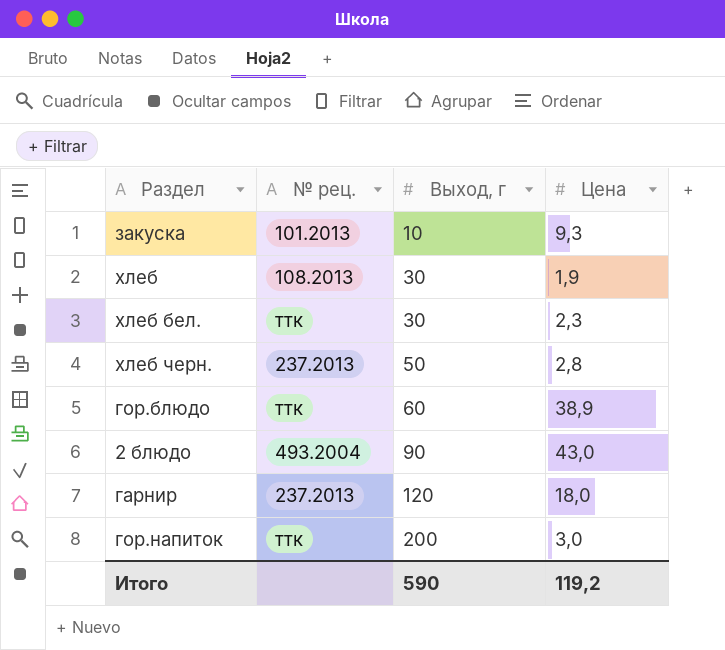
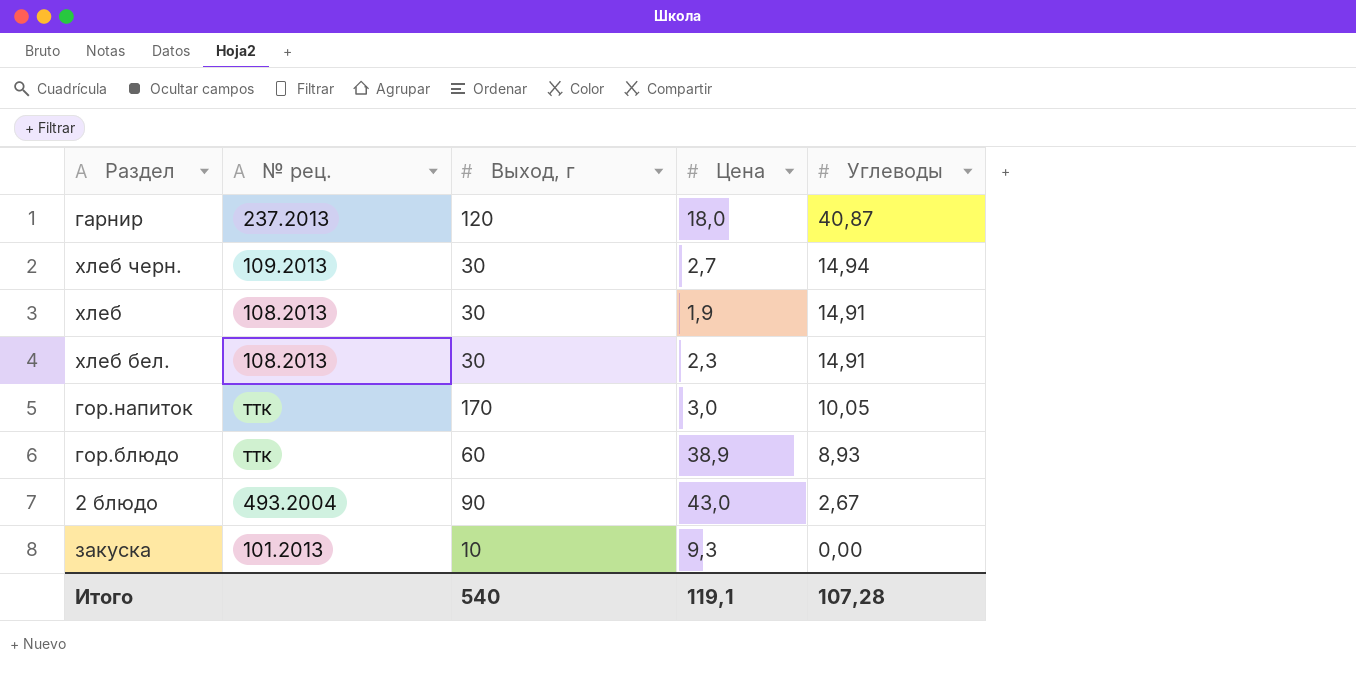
row order: Выход, г ascending -> Углеводы descending
column Углеводы | position: none -> 5
хлеб черн. | № рец.: 237.2013 -> 109.2013
хлеб черн. | Выход, г: 50 -> 30
хлеб черн. | Цена: 2,8 -> 2,7
хлеб бел. | № рец.: ттк -> 108.2013
гор.напиток | Выход, г: 200 -> 170
Итого | Выход, г: 590 -> 540
Итого | Цена: 119,2 -> 119,1

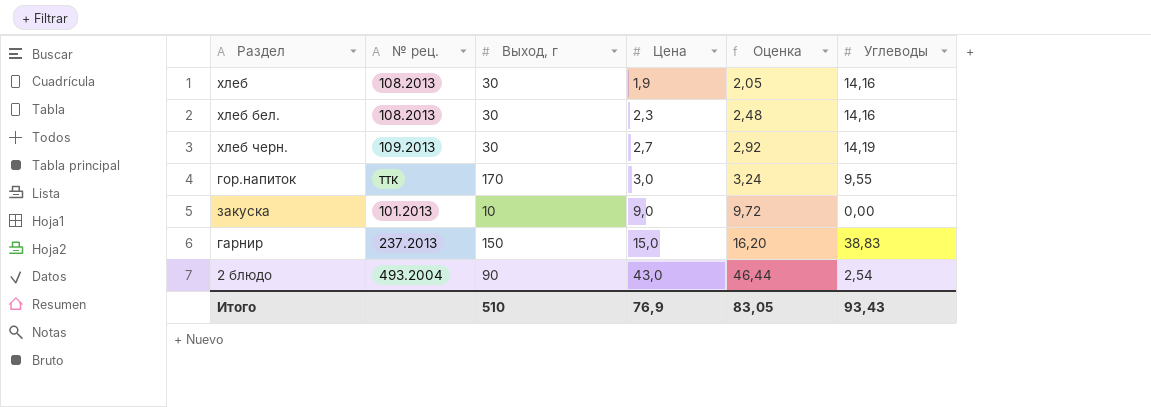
row order: Углеводы descending -> Цена ascending
column Оценка | formula: none -> [Цена] * 1,08
row гор.блюдо: ттк | 60 | 38,9 | 8,93 -> none
хлеб | Углеводы: 14,91 -> 14,16
хлеб бел. | Углеводы: 14,91 -> 14,16
хлеб черн. | Углеводы: 14,94 -> 14,19
гор.напиток | Углеводы: 10,05 -> 9,55
закуска | Цена: 9,3 -> 9,0
гарнир | Выход, г: 120 -> 150
гарнир | Цена: 18,0 -> 15,0
гарнир | Углеводы: 40,87 -> 38,83
2 блюдо | Углеводы: 2,67 -> 2,54
Итого | Выход, г: 540 -> 510
Итого | Цена: 119,1 -> 76,9
Итого | Углеводы: 107,28 -> 93,43

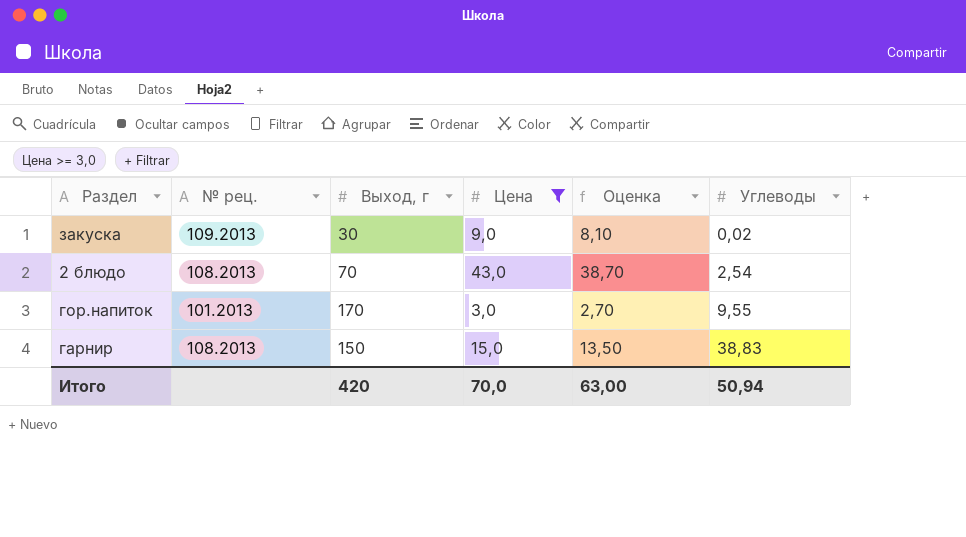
filter: none -> Цена >= 3,0
row order: Цена ascending -> Углеводы ascending
column Оценка | formula: [Цена] * 1,08 -> [Цена] * 0,9
закуска | № рец.: 101.2013 -> 109.2013
закуска | Выход, г: 10 -> 30
закуска | Углеводы: 0,00 -> 0,02
2 блюдо | № рец.: 493.2004 -> 108.2013
2 блюдо | Выход, г: 90 -> 70
гор.напиток | № рец.: ттк -> 101.2013
гарнир | № рец.: 237.2013 -> 108.2013
Итого | Выход, г: 510 -> 420
Итого | Цена: 76,9 -> 70,0
Итого | Оценка: 83,05 -> 63,00
Итого | Углеводы: 93,43 -> 50,94

